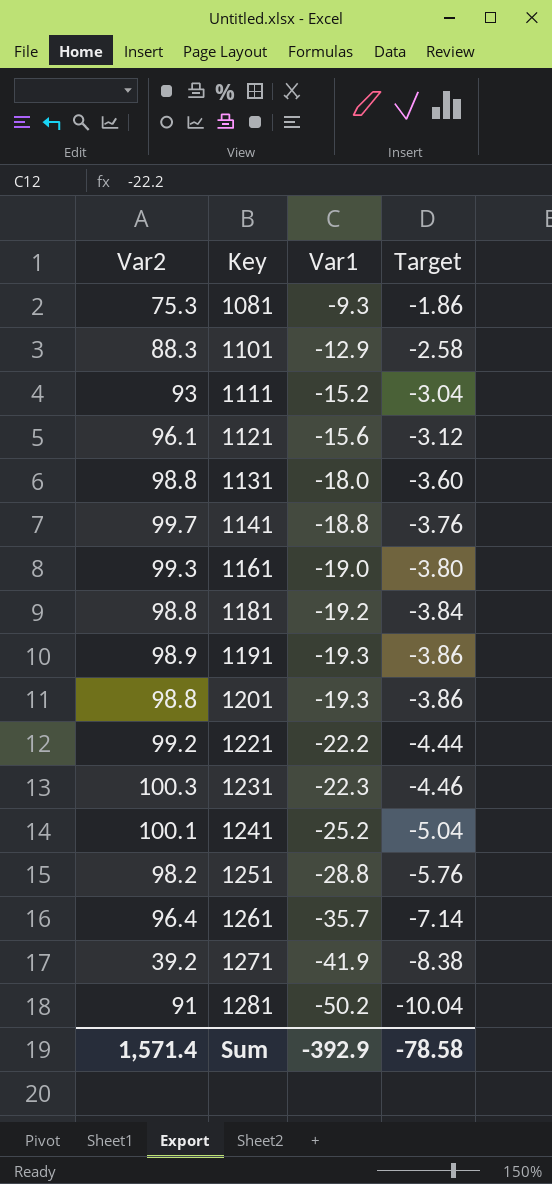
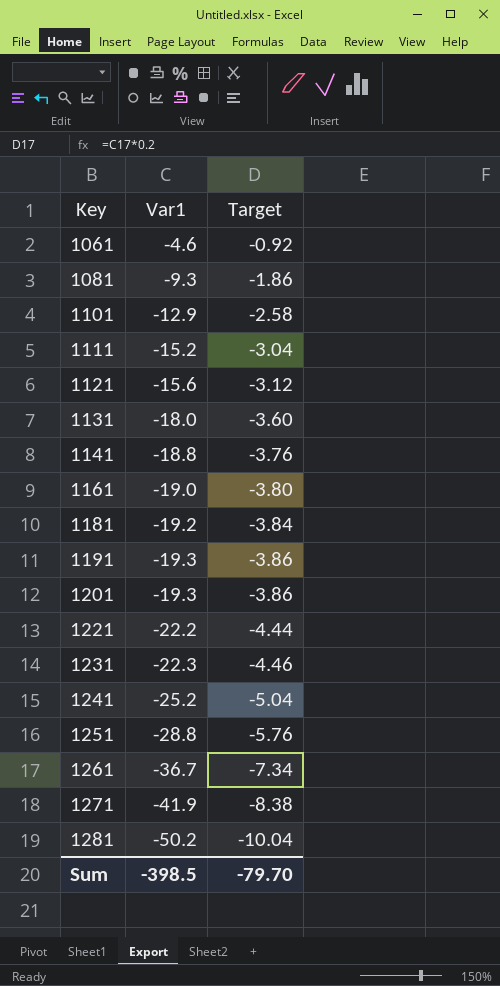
column Var2 | position: 1 -> none
row 1061: none -> -4.6 | -0.92
1261 | Var1: -35.7 -> -36.7
1261 | Target: -7.14 -> -7.34
Sum | Var1: -392.9 -> -398.5
Sum | Target: -78.58 -> -79.70

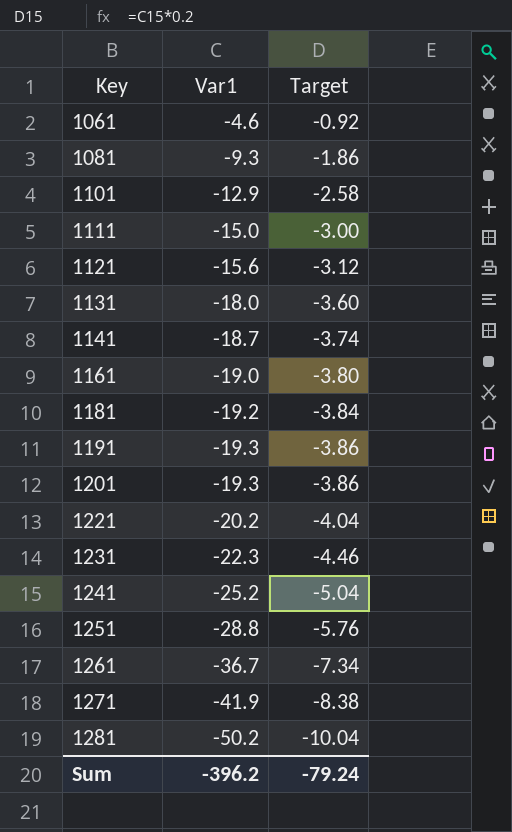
1111 | Var1: -15.2 -> -15.0
1111 | Target: -3.04 -> -3.00
1141 | Var1: -18.8 -> -18.7
1141 | Target: -3.76 -> -3.74
1221 | Var1: -22.2 -> -20.2
1221 | Target: -4.44 -> -4.04
Sum | Var1: -398.5 -> -396.2
Sum | Target: -79.70 -> -79.24

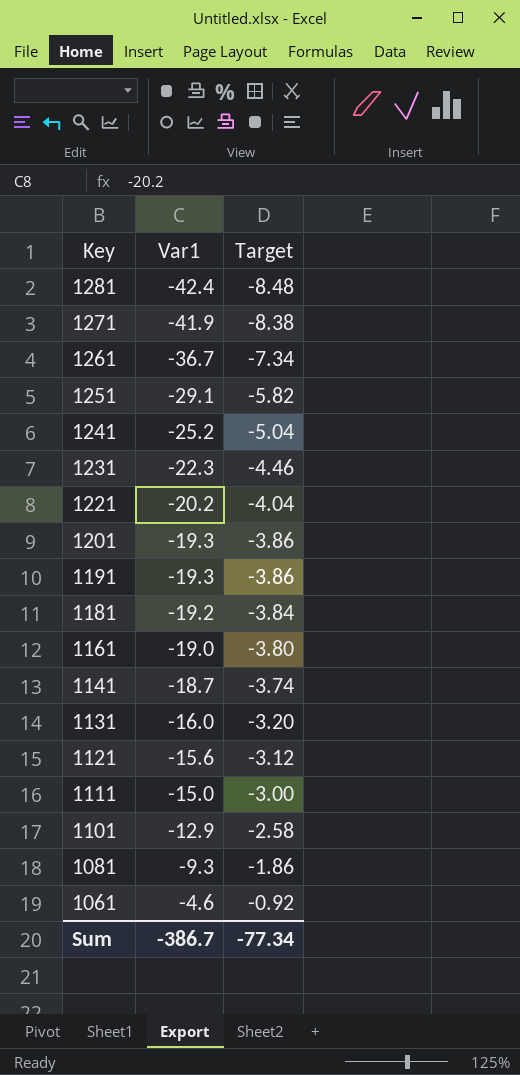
row order: Key ascending -> Key descending
1281 | Var1: -50.2 -> -42.4
1281 | Target: -10.04 -> -8.48
1251 | Var1: -28.8 -> -29.1
1251 | Target: -5.76 -> -5.82
1131 | Var1: -18.0 -> -16.0
1131 | Target: -3.60 -> -3.20
Sum | Var1: -396.2 -> -386.7
Sum | Target: -79.24 -> -77.34

